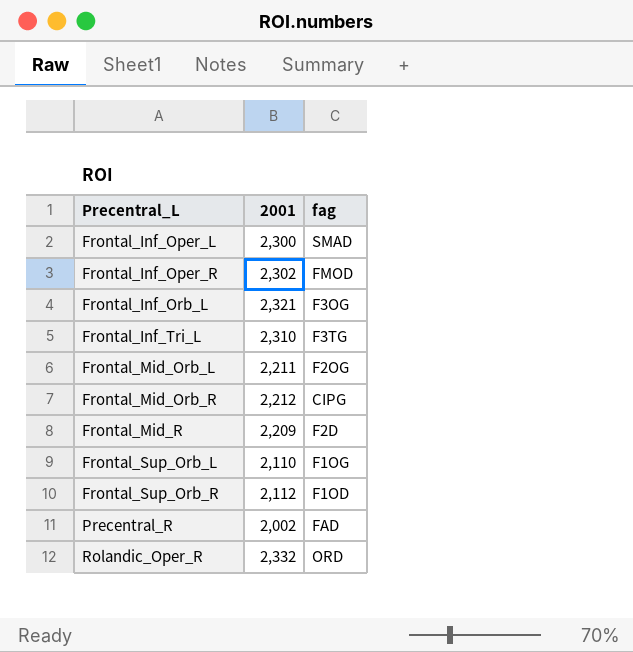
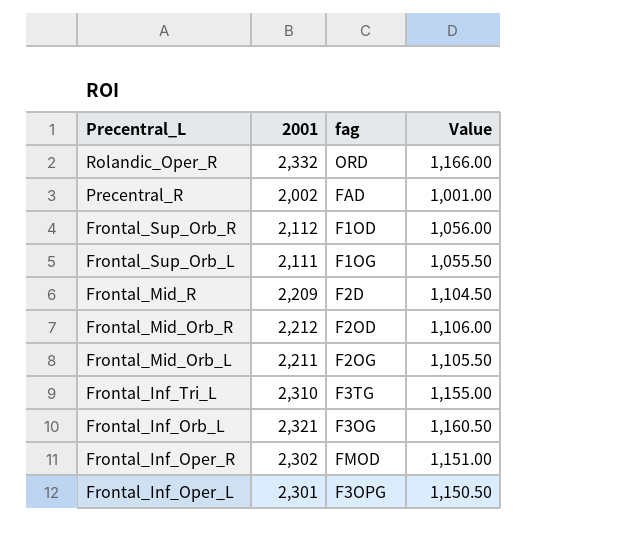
row order: Precentral_L ascending -> Precentral_L descending
column Value | formula: none -> [2001] * 0.5
Frontal_Sup_Orb_L | 2001: 2,110 -> 2,111
Frontal_Mid_Orb_R | fag: CIPG -> F2OD
Frontal_Inf_Oper_L | 2001: 2,300 -> 2,301
Frontal_Inf_Oper_L | fag: SMAD -> F3OPG

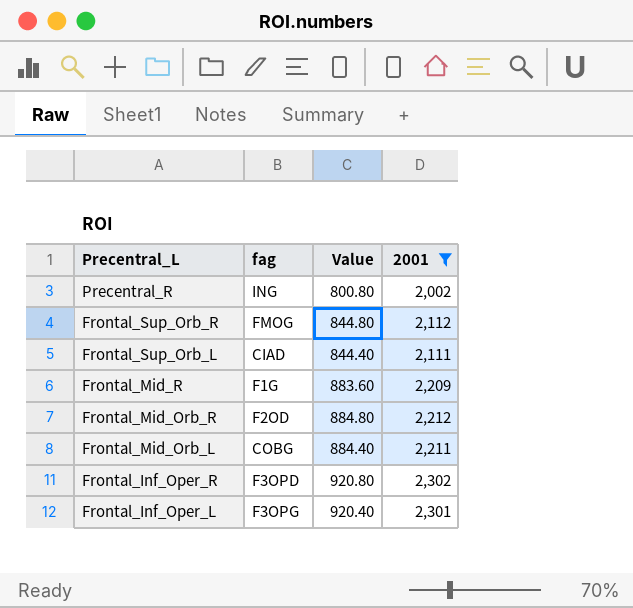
filter: none -> 2001 <= 2,302
column Value | formula: [2001] * 0.5 -> [2001] * 0.4
column 2001 | position: 2 -> 4
Precentral_R | fag: FAD -> ING
Frontal_Sup_Orb_R | fag: F1OD -> FMOG
Frontal_Sup_Orb_L | fag: F1OG -> CIAD
Frontal_Mid_R | fag: F2D -> F1G
Frontal_Mid_Orb_L | fag: F2OG -> COBG
Frontal_Inf_Oper_R | fag: FMOD -> F3OPD

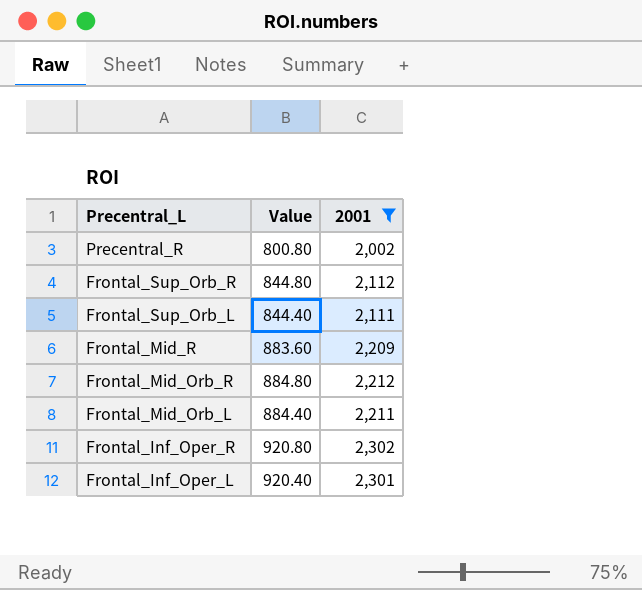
column fag | position: 2 -> none

